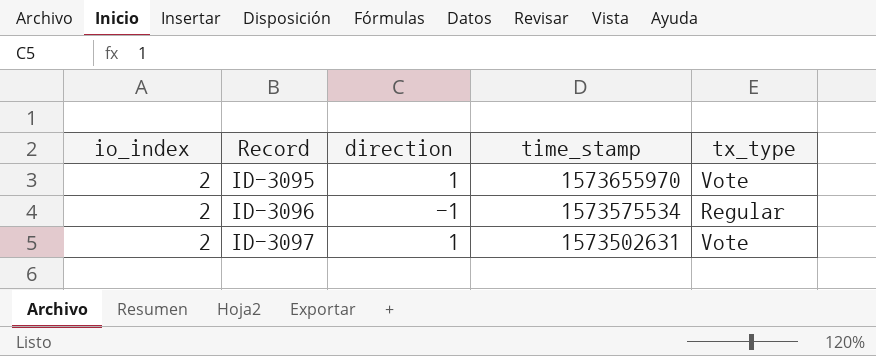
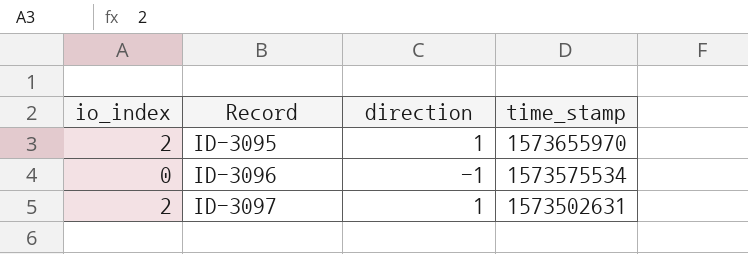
column tx_type | position: 5 -> none
ID-3096 | io_index: 2 -> 0

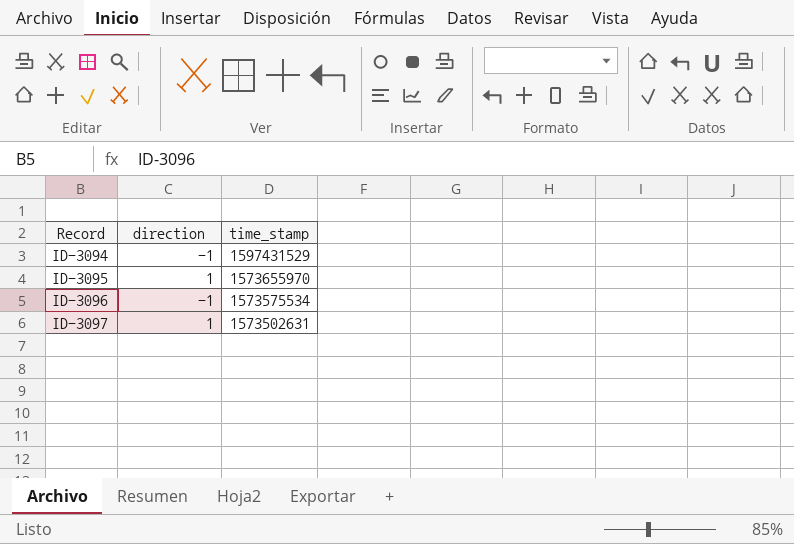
column io_index | position: 1 -> none
row ID-3094: none -> -1 | 1597431529

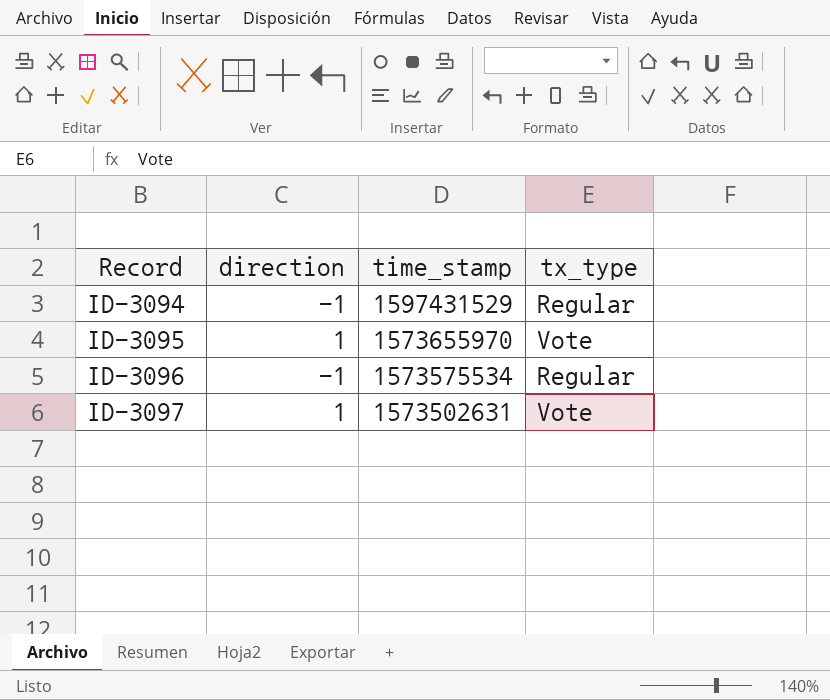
column tx_type | position: none -> 4

